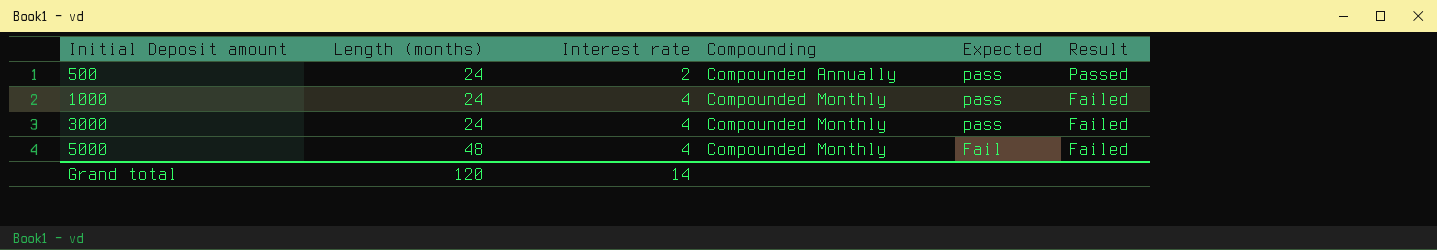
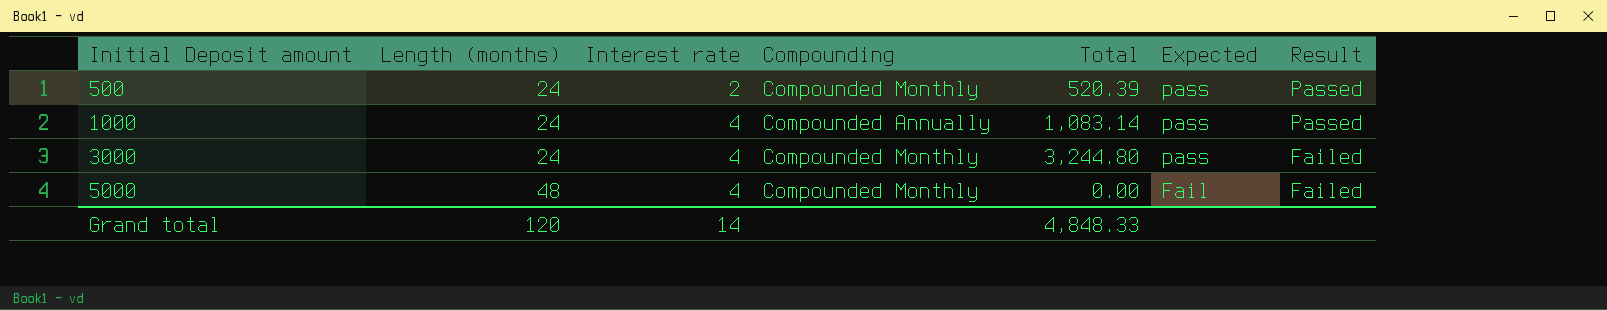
column Total | position: none -> 5
500 | Compounding: Compounded Annually -> Compounded Monthly
1000 | Compounding: Compounded Monthly -> Compounded Annually
1000 | Result: Failed -> Passed

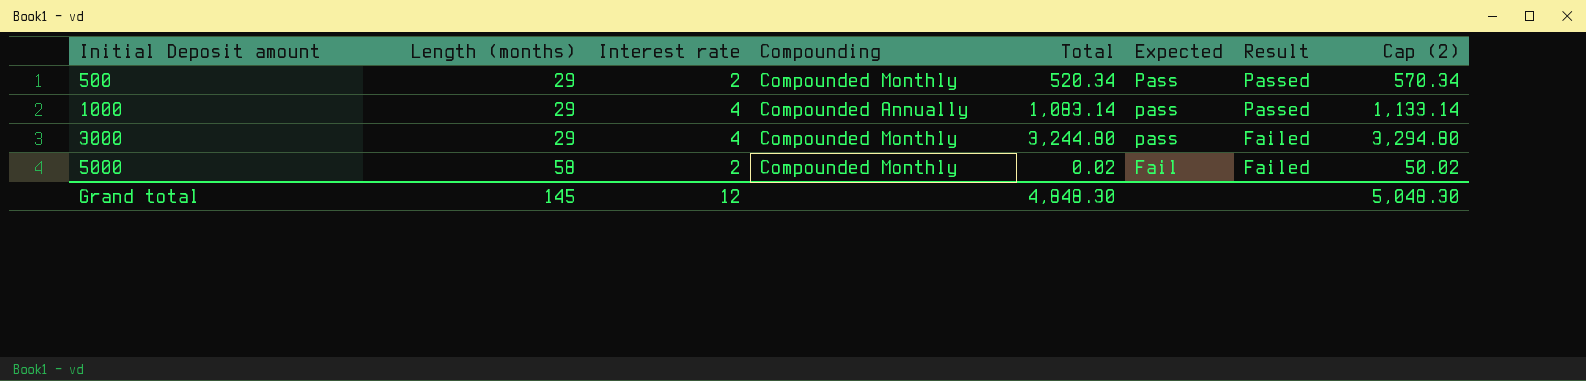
column Cap (2) | formula: none -> [Total] + 50
500 | Length (months): 24 -> 29
500 | Total: 520.39 -> 520.34
500 | Expected: pass -> Pass
1000 | Length (months): 24 -> 29
3000 | Length (months): 24 -> 29
5000 | Length (months): 48 -> 58
5000 | Interest rate: 4 -> 2
5000 | Total: 0.00 -> 0.02
Grand total | Length (months): 120 -> 145
Grand total | Interest rate: 14 -> 12
Grand total | Total: 4,848.33 -> 4,848.30

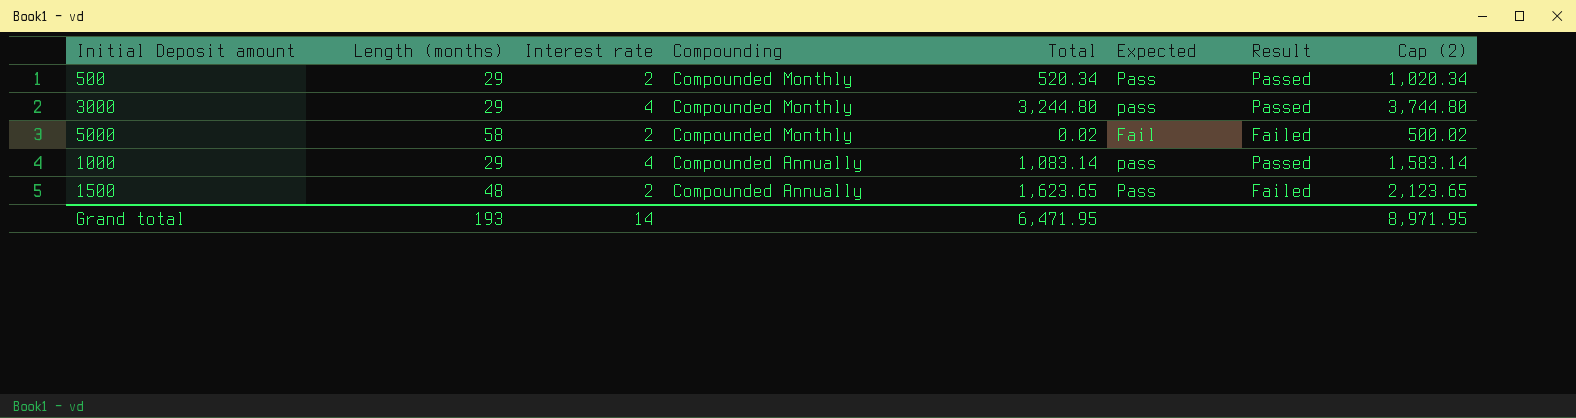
row order: Initial Deposit amount ascending -> Compounding descending
column Cap (2) | formula: [Total] + 50 -> [Total] + 500
3000 | Result: Failed -> Passed
row 1500: none -> 48 | 2 | Compounded Annually | 1,623.65 | Pass | Failed | 2,123.65
Grand total | Length (months): 145 -> 193
Grand total | Interest rate: 12 -> 14
Grand total | Total: 4,848.30 -> 6,471.95
Grand total | Cap (2): 5,048.30 -> 8,971.95

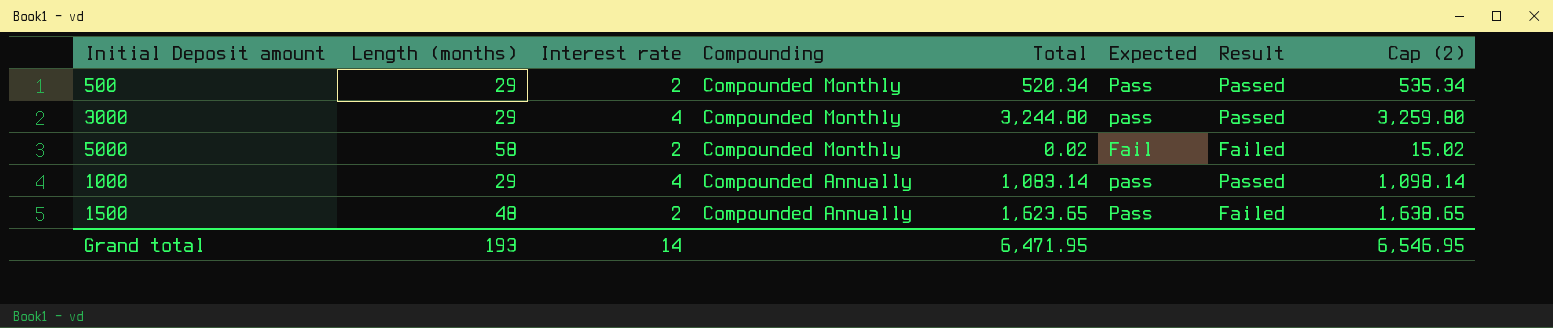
column Cap (2) | formula: [Total] + 500 -> [Total] + 15
Grand total | Cap (2): 8,971.95 -> 6,546.95

